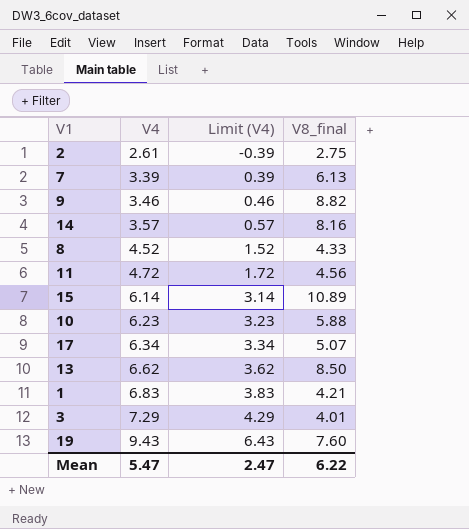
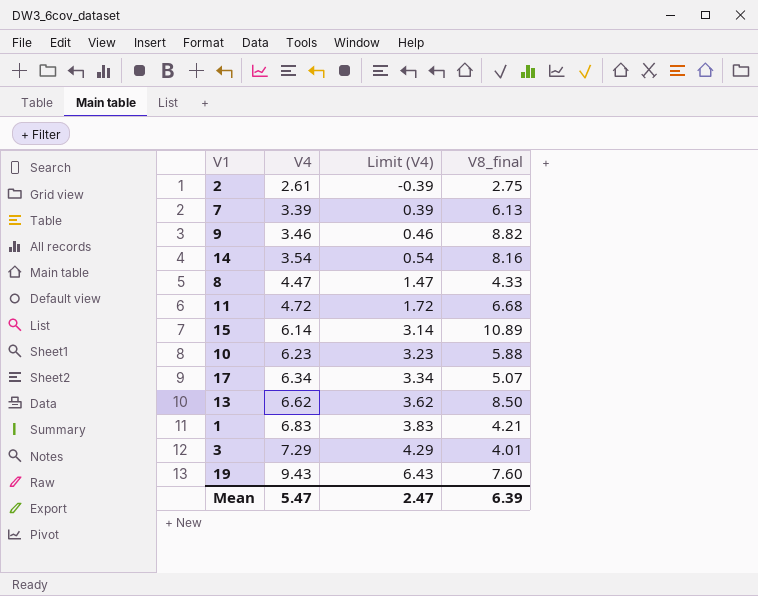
14 | V4: 3.57 -> 3.54
14 | Limit (V4): 0.57 -> 0.54
8 | V4: 4.52 -> 4.47
8 | Limit (V4): 1.52 -> 1.47
11 | V8_final: 4.56 -> 6.68
Mean | V8_final: 6.22 -> 6.39

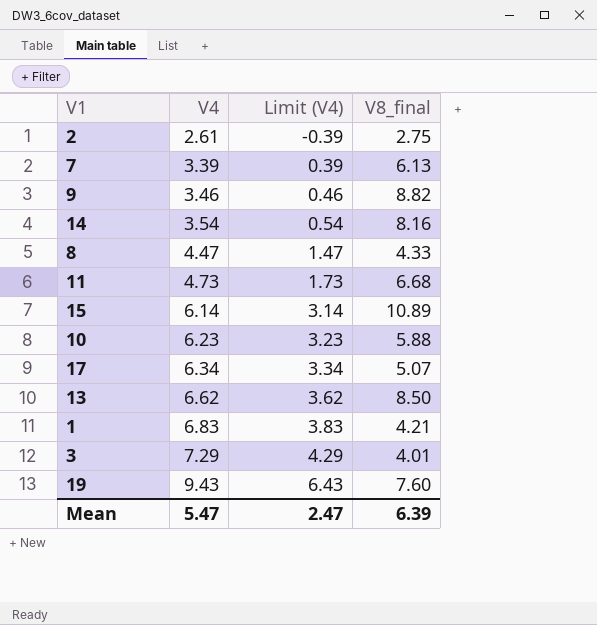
11 | V4: 4.72 -> 4.73
11 | Limit (V4): 1.72 -> 1.73

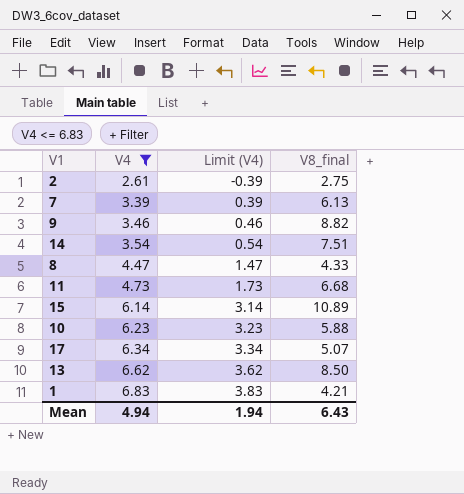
filter: none -> V4 <= 6.83
14 | V8_final: 8.16 -> 7.51
Mean | V4: 5.47 -> 4.94
Mean | Limit (V4): 2.47 -> 1.94
Mean | V8_final: 6.39 -> 6.43

